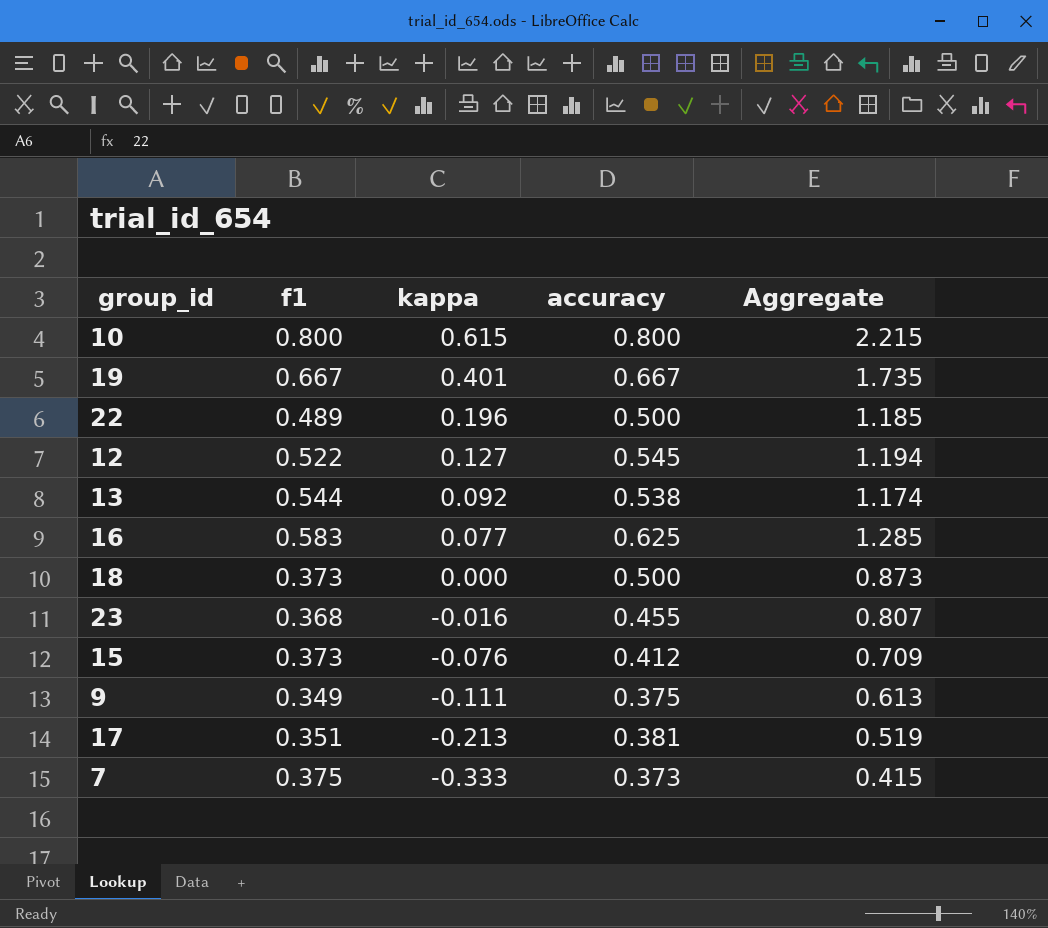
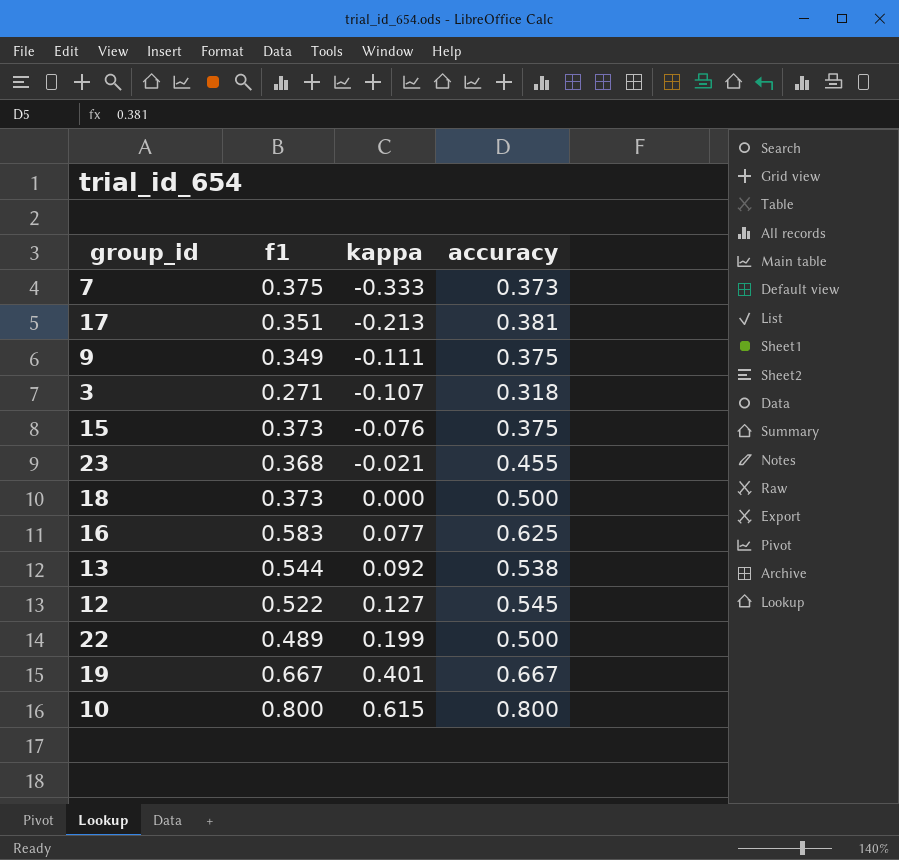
row order: kappa descending -> kappa ascending
column Aggregate | formula: [f1] + [kappa] + [accuracy] -> none
row 3: none -> 0.271 | -0.107 | 0.318
15 | accuracy: 0.412 -> 0.375
23 | kappa: -0.016 -> -0.021
22 | kappa: 0.196 -> 0.199

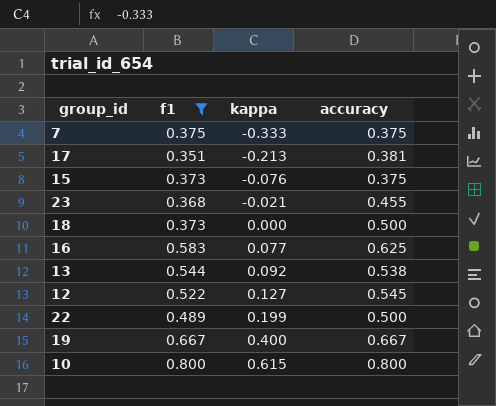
filter: none -> f1 >= 0.351
7 | accuracy: 0.373 -> 0.375
19 | kappa: 0.401 -> 0.400

